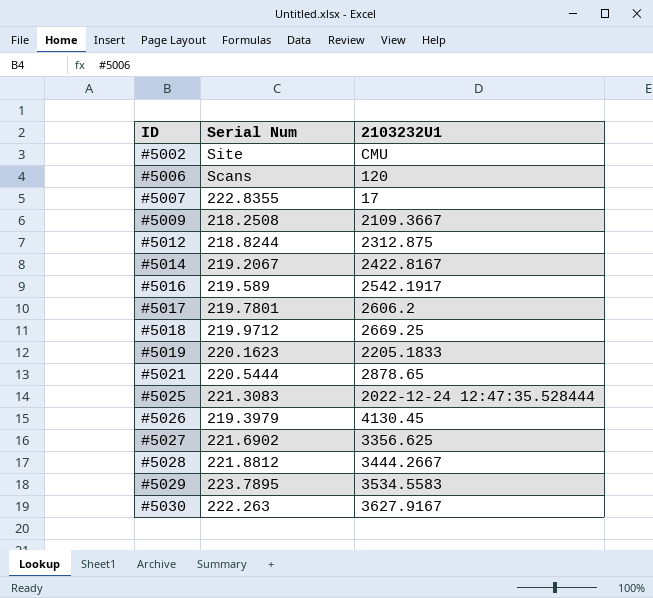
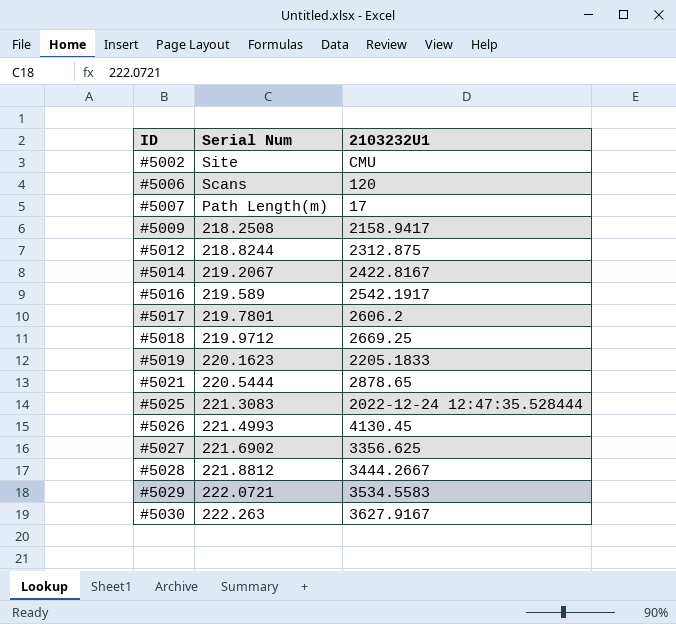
#5007 | Serial Num: 222.8355 -> Path Length(m)
#5009 | 2103232U1: 2109.3667 -> 2158.9417
#5026 | Serial Num: 219.3979 -> 221.4993
#5029 | Serial Num: 223.7895 -> 222.0721

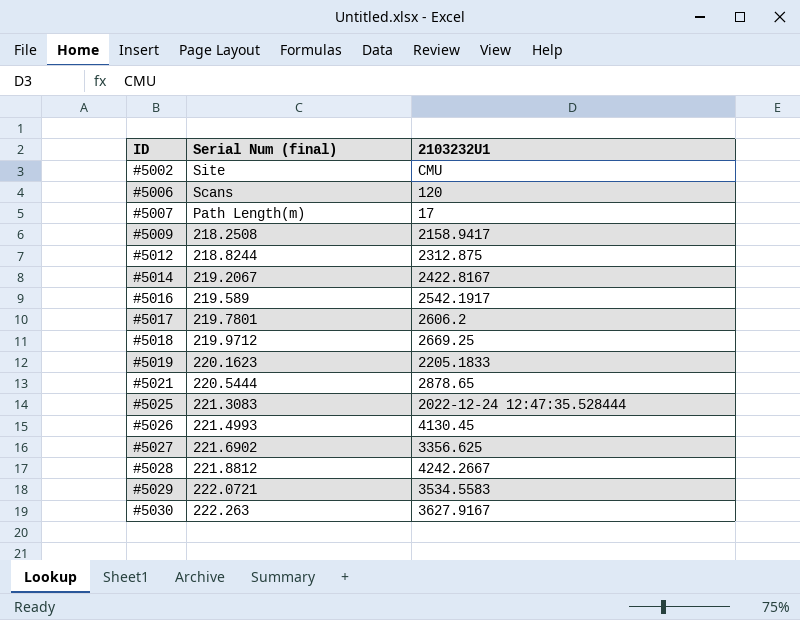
column name: Serial Num -> Serial Num (final)
#5028 | 2103232U1: 3444.2667 -> 4242.2667

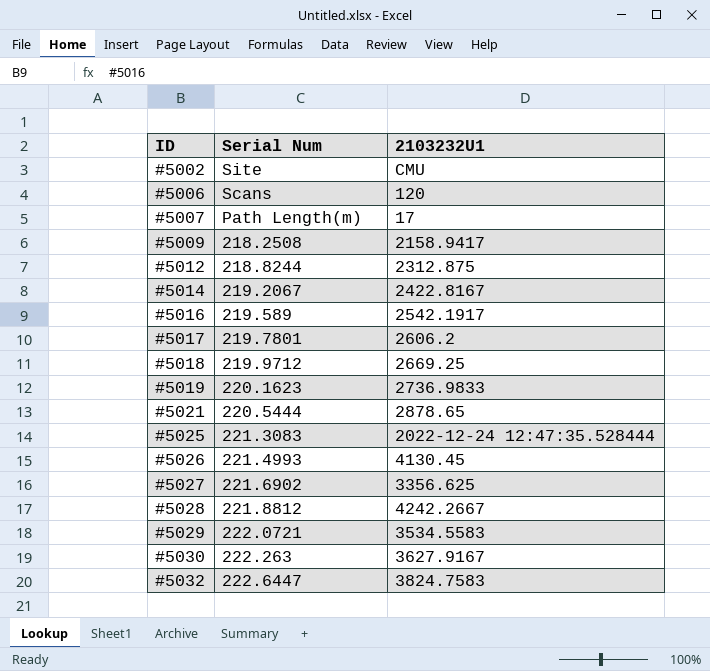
column name: Serial Num (final) -> Serial Num
#5019 | 2103232U1: 2205.1833 -> 2736.9833
row #5032: none -> 222.6447 | 3824.7583

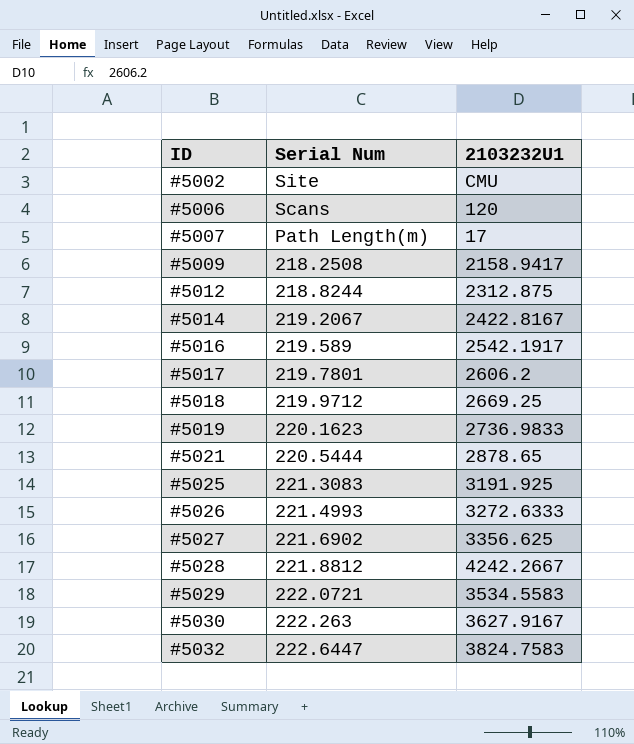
#5025 | 2103232U1: 2022-12-24 12:47:35.528444 -> 3191.925
#5026 | 2103232U1: 4130.45 -> 3272.6333

